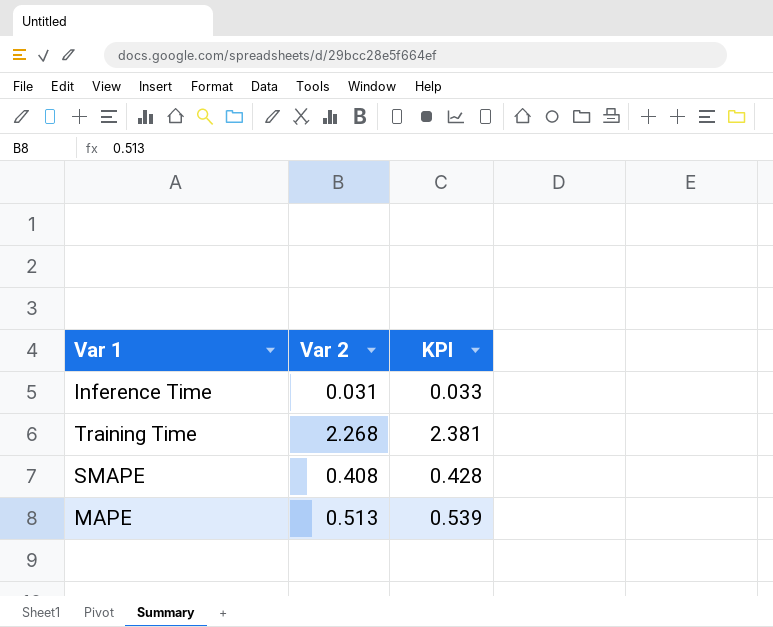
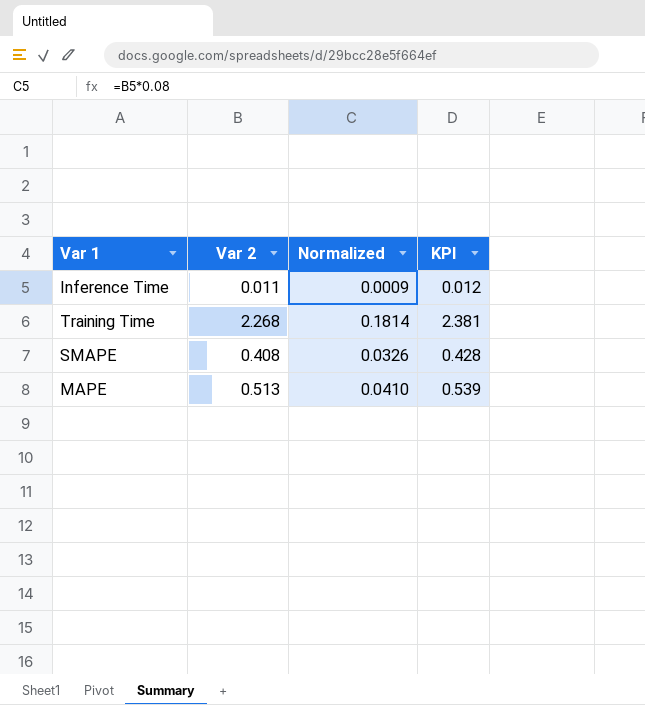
column Normalized | formula: none -> [Var 2] * 0.08
Inference Time | Var 2: 0.031 -> 0.011
Inference Time | KPI: 0.033 -> 0.012

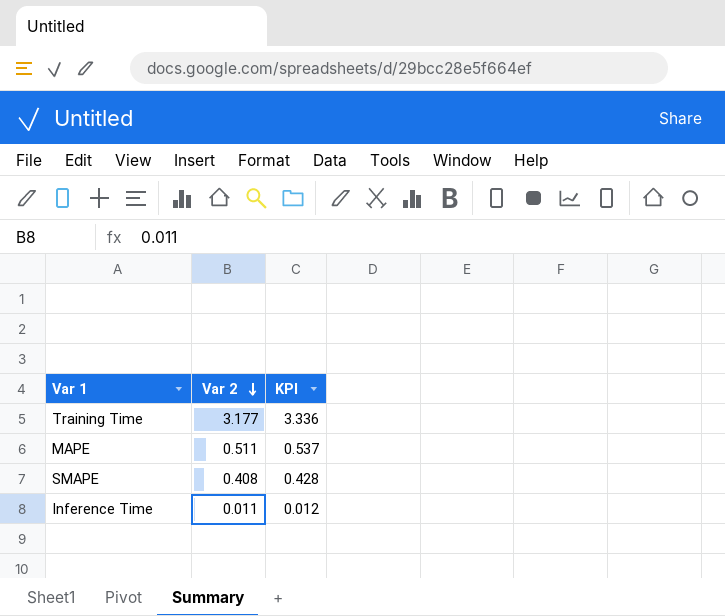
row order: none -> Var 2 descending
column Normalized | formula: [Var 2] * 0.08 -> none
Training Time | Var 2: 2.268 -> 3.177
Training Time | KPI: 2.381 -> 3.336
MAPE | Var 2: 0.513 -> 0.511
MAPE | KPI: 0.539 -> 0.537

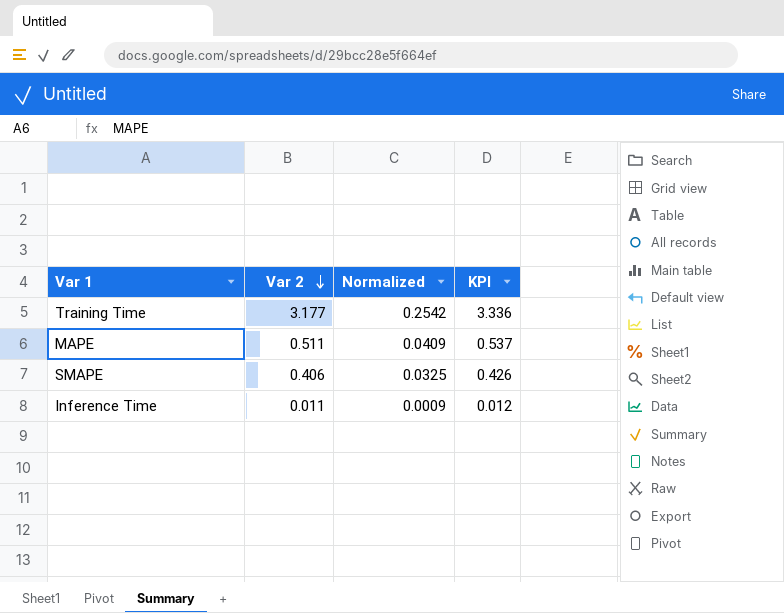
column Normalized | formula: none -> [Var 2] * 0.08
SMAPE | Var 2: 0.408 -> 0.406
SMAPE | KPI: 0.428 -> 0.426

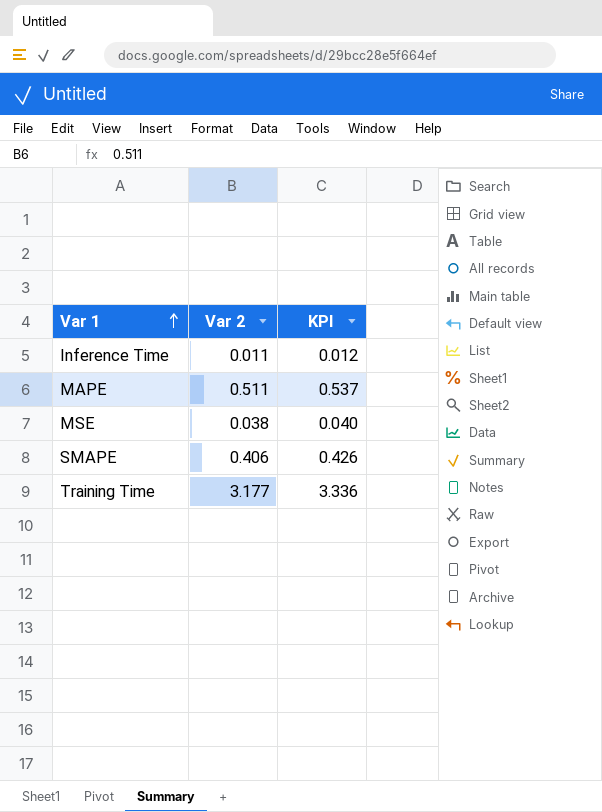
row order: Var 2 descending -> Var 1 ascending
column Normalized | formula: [Var 2] * 0.08 -> none
row MSE: none -> 0.038 | 0.040

